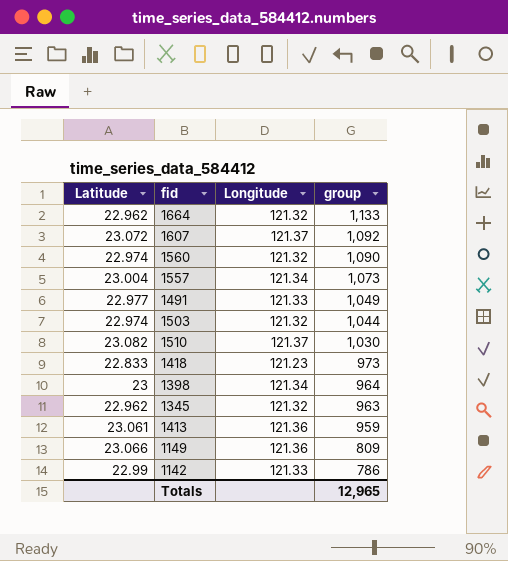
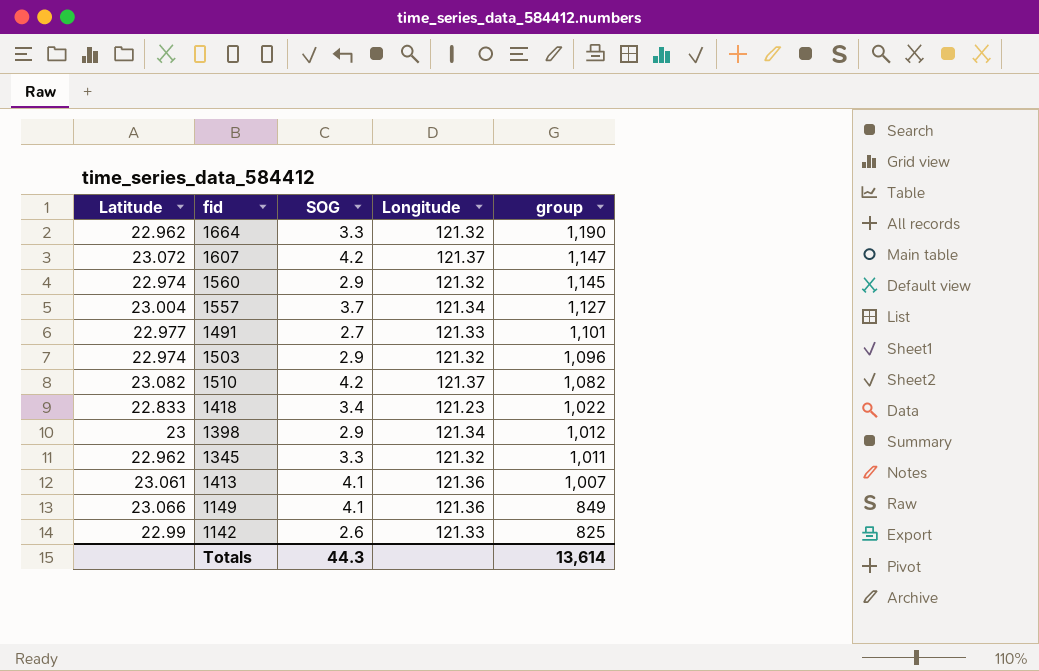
column SOG | position: none -> 3
1664 | group: 1,133 -> 1,190
1607 | group: 1,092 -> 1,147
1560 | group: 1,090 -> 1,145
1557 | group: 1,073 -> 1,127
1491 | group: 1,049 -> 1,101
1503 | group: 1,044 -> 1,096
1510 | group: 1,030 -> 1,082
1418 | group: 973 -> 1,022
1398 | group: 964 -> 1,012
1345 | group: 963 -> 1,011
1413 | group: 959 -> 1,007
1149 | group: 809 -> 849
1142 | group: 786 -> 825
Totals | group: 12,965 -> 13,614

